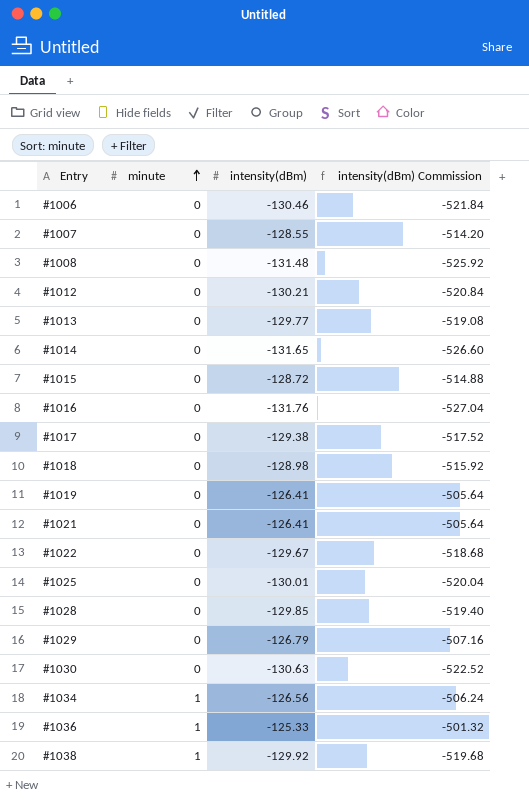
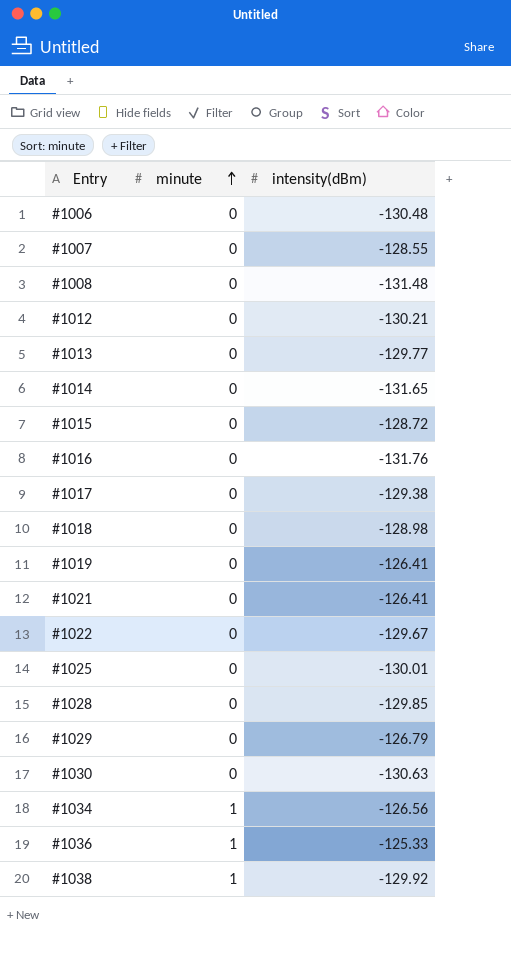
column intensity(dBm) Commission | formula: [intensity(dBm)] * 4 -> none
#1006 | intensity(dBm): -130.46 -> -130.48

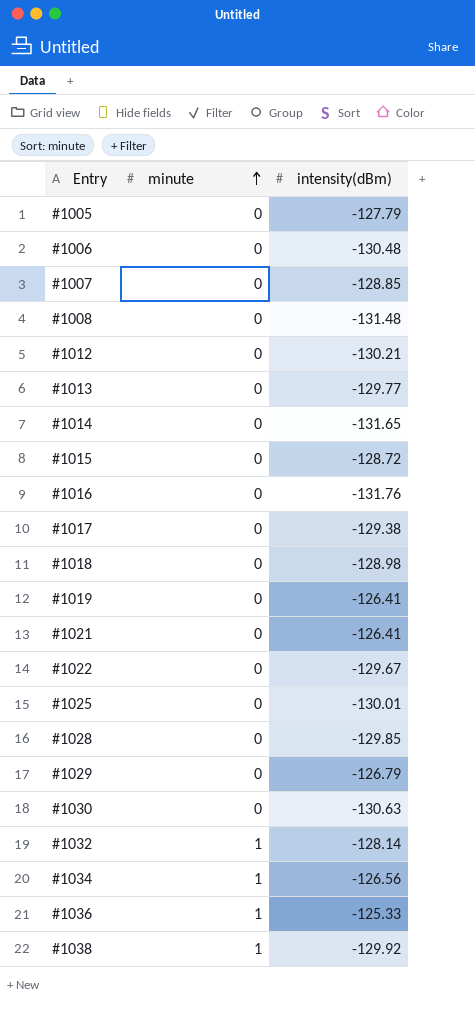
row #1005: none -> 0 | -127.79
#1007 | intensity(dBm): -128.55 -> -128.85
row #1032: none -> 1 | -128.14

